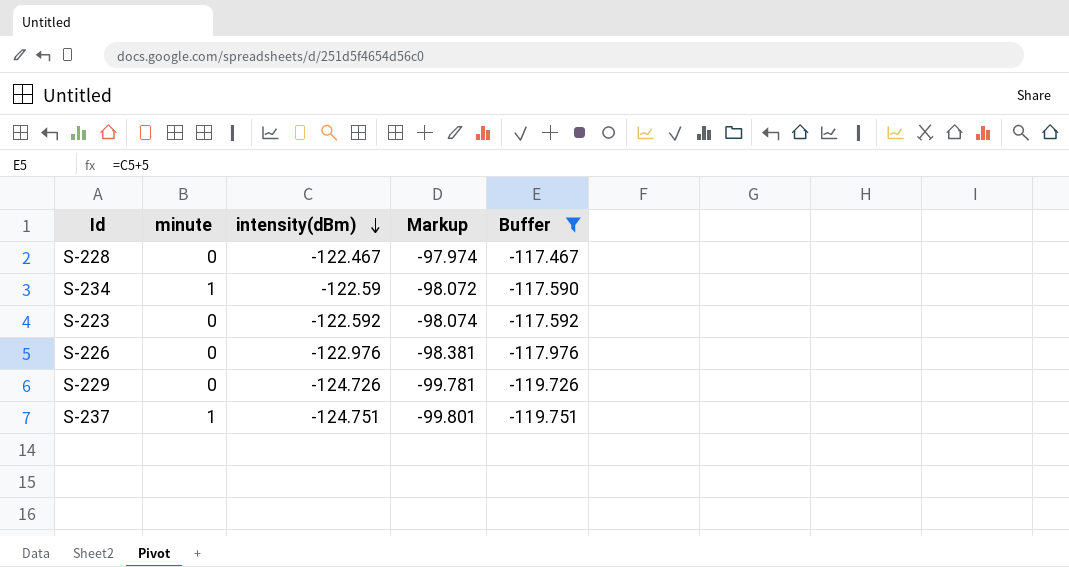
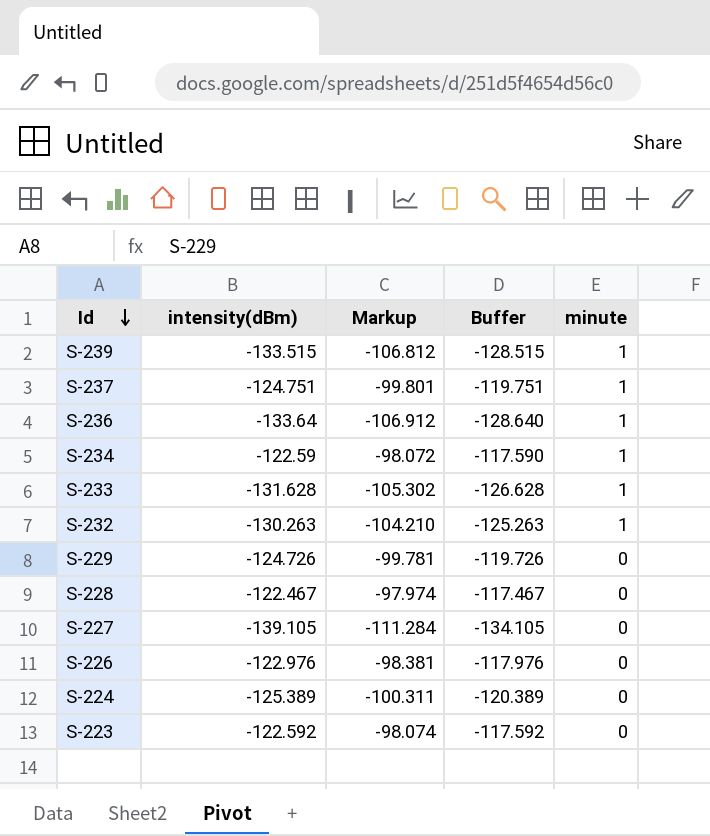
filter: Buffer >= -119.751 -> none
row order: intensity(dBm) descending -> Id descending
column minute | position: 2 -> 5

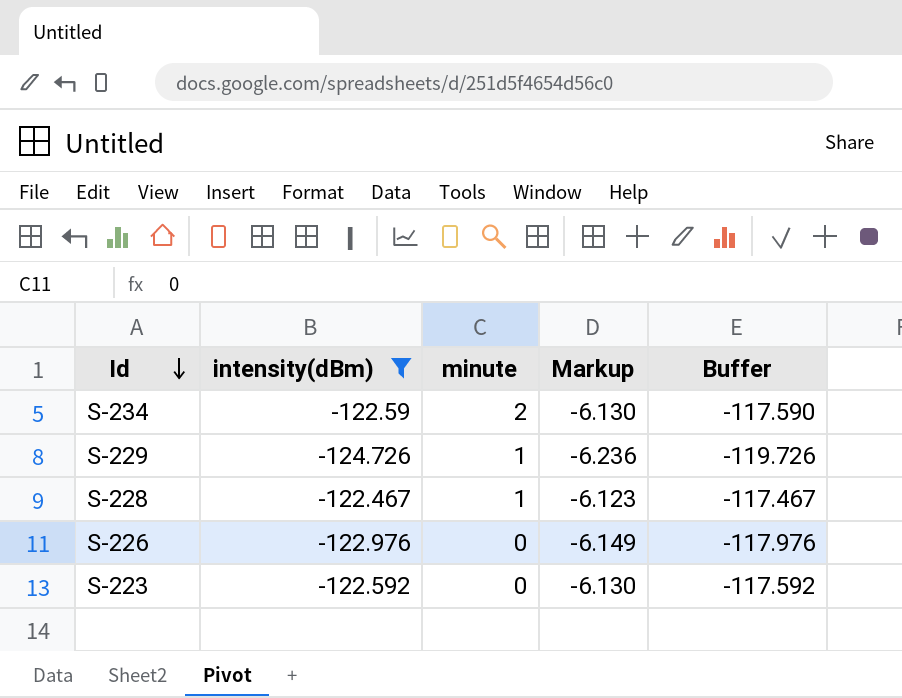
filter: none -> intensity(dBm) >= -124.726
column minute | position: 5 -> 3
column Markup | formula: [intensity(dBm)] * 0.8 -> [intensity(dBm)] * 0.05
S-234 | minute: 1 -> 2
S-229 | minute: 0 -> 1
S-228 | minute: 0 -> 1

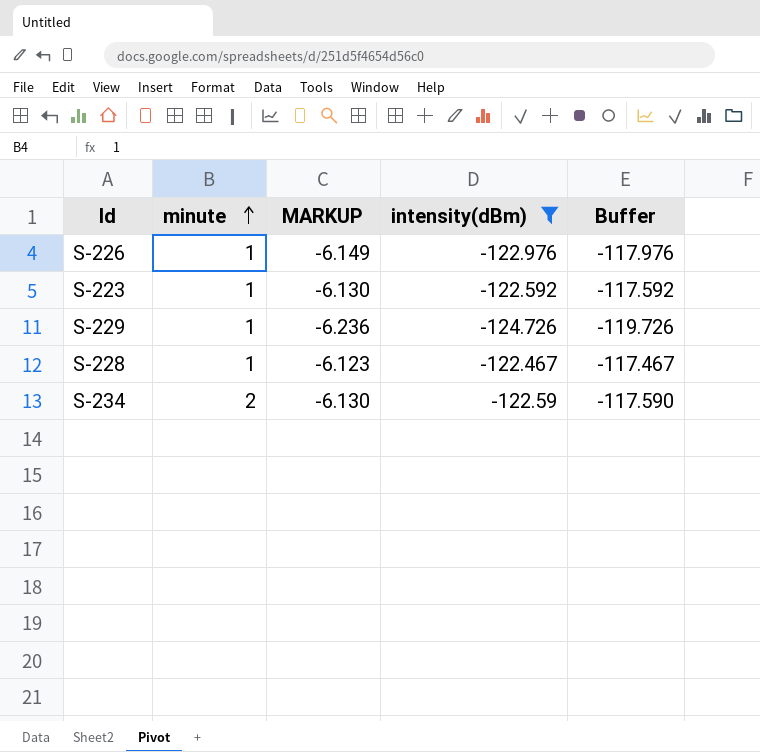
row order: Id descending -> minute ascending
column name: Markup -> MARKUP
column intensity(dBm) | position: 2 -> 4
S-226 | minute: 0 -> 1
S-223 | minute: 0 -> 1

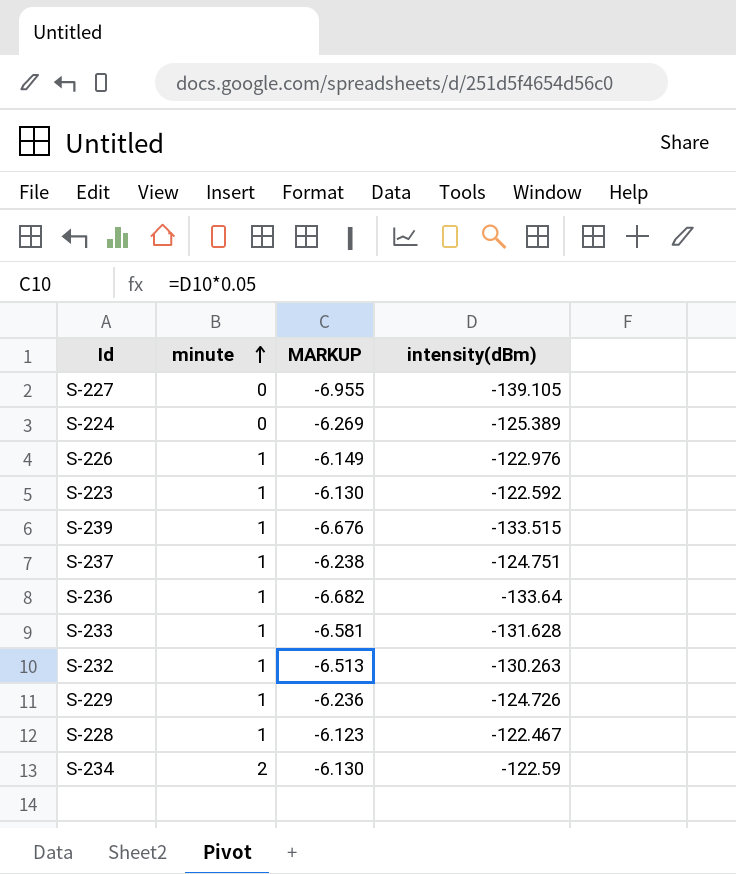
filter: intensity(dBm) >= -124.726 -> none
column Buffer | formula: [intensity(dBm)] + 5 -> none

